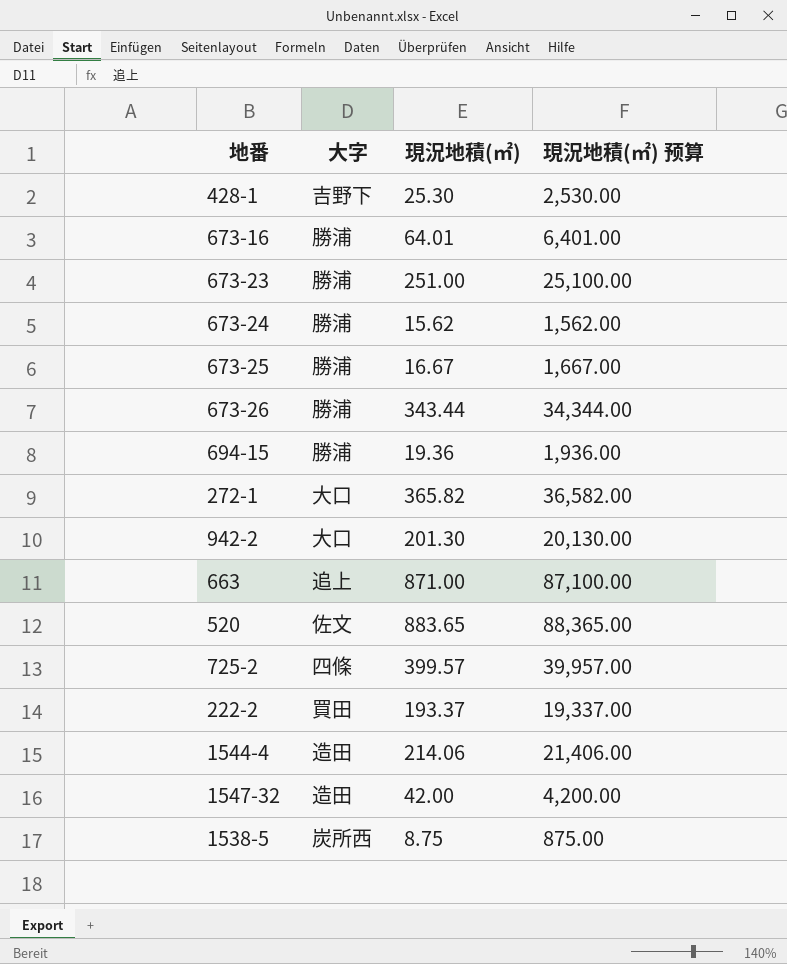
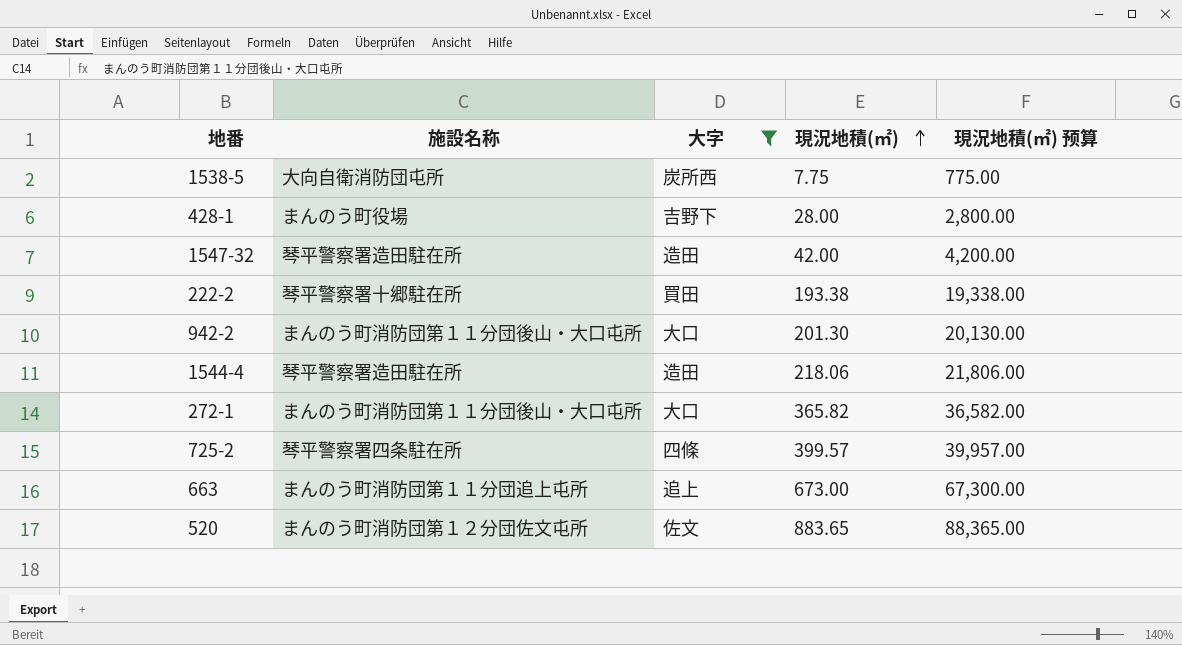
filter: none -> 大字 != 勝浦
row order: none -> 現況地積(㎡) ascending
column 施設名称 | position: none -> 2
1538-5 | 現況地積(㎡): 8.75 -> 7.75
1538-5 | 現況地積(㎡) 预算: 875.00 -> 775.00
428-1 | 現況地積(㎡): 25.30 -> 28.00
428-1 | 現況地積(㎡) 预算: 2,530.00 -> 2,800.00
222-2 | 現況地積(㎡): 193.37 -> 193.38
222-2 | 現況地積(㎡) 预算: 19,337.00 -> 19,338.00
1544-4 | 現況地積(㎡): 214.06 -> 218.06
1544-4 | 現況地積(㎡) 预算: 21,406.00 -> 21,806.00
663 | 現況地積(㎡): 871.00 -> 673.00
663 | 現況地積(㎡) 预算: 87,100.00 -> 67,300.00

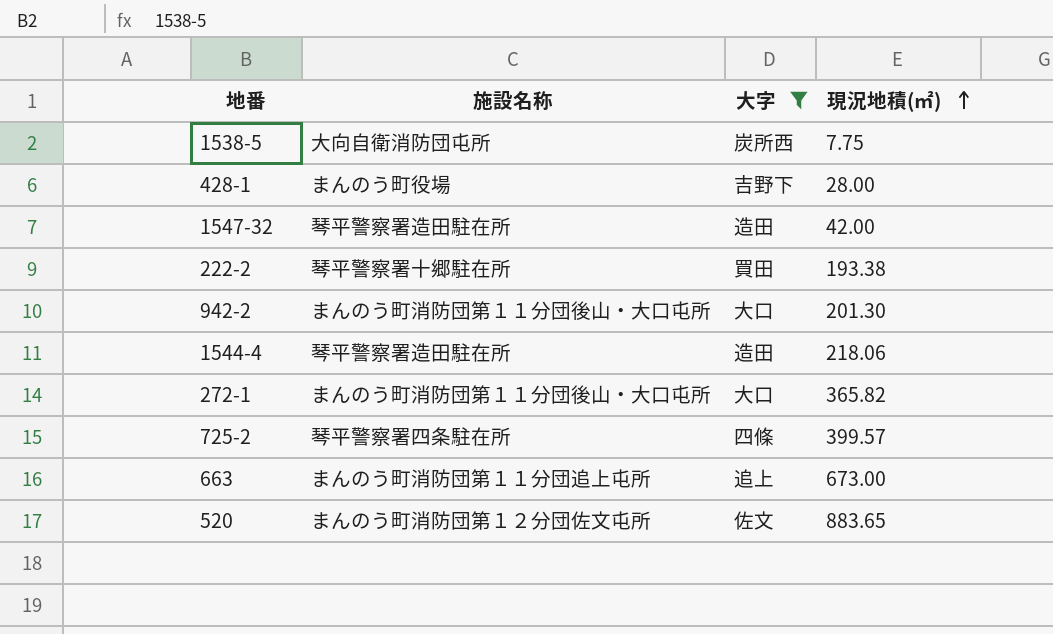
column 現況地積(㎡) 预算 | formula: [現況地積(㎡)] * 100 -> none

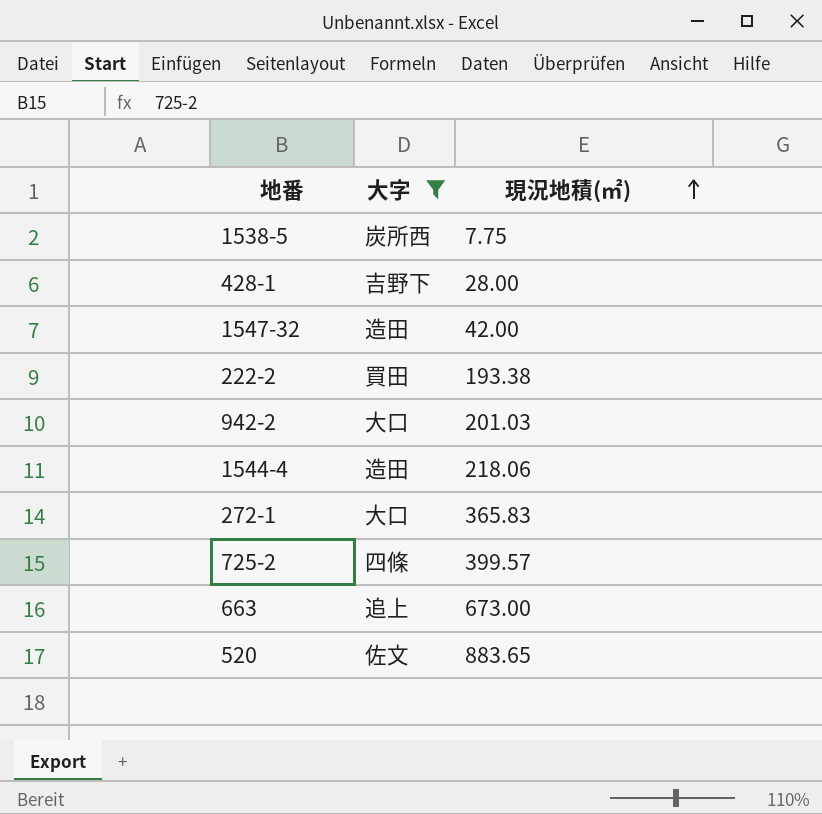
column 施設名称 | position: 2 -> none
942-2 | 現況地積(㎡): 201.30 -> 201.03
272-1 | 現況地積(㎡): 365.82 -> 365.83

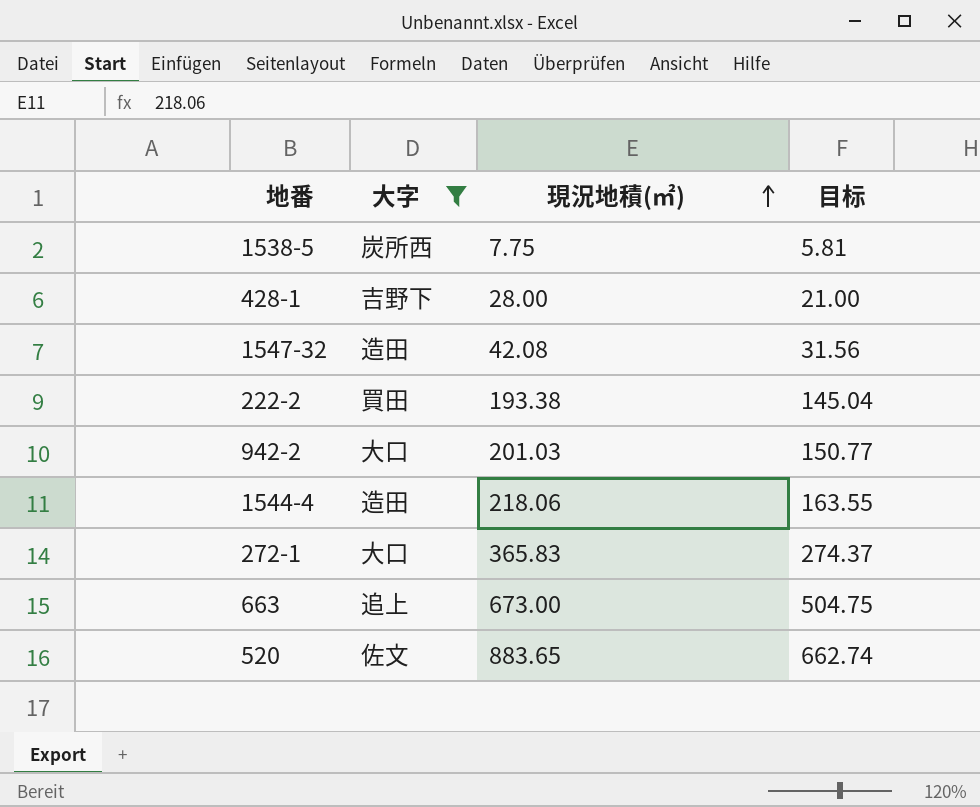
column 目标 | formula: none -> [現況地積(㎡)] * 0.75
row 725-2: 四條 | 399.57 -> none
1547-32 | 現況地積(㎡): 42.00 -> 42.08

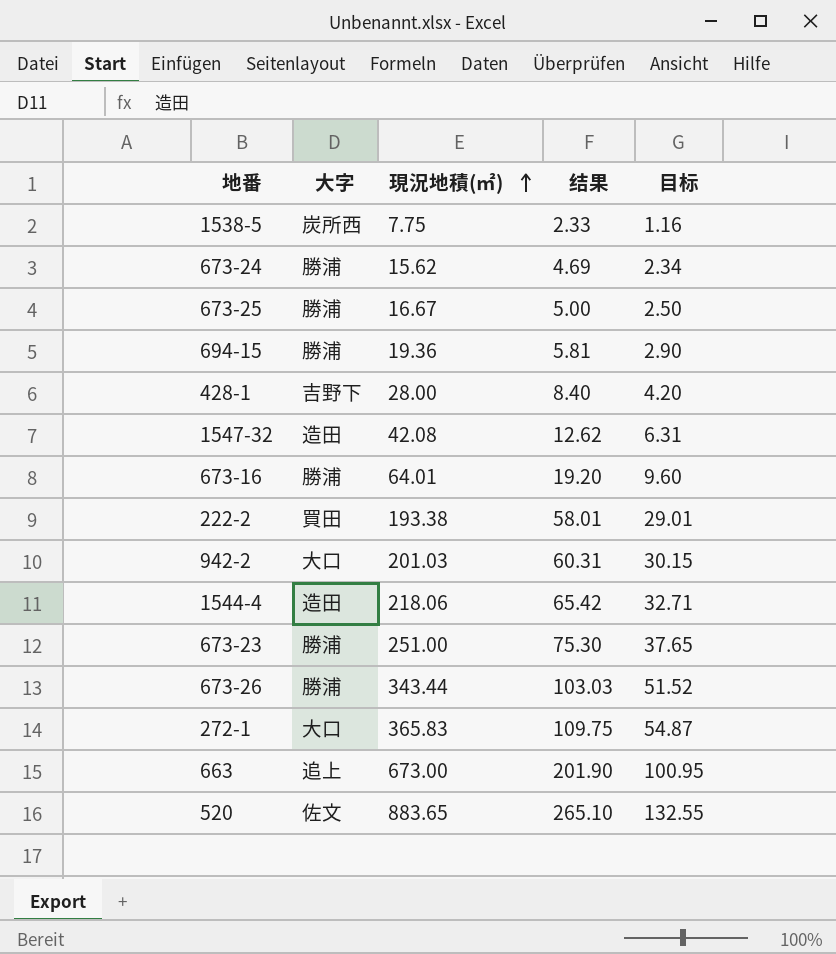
filter: 大字 != 勝浦 -> none
column 结果 | formula: none -> [現況地積(㎡)] * 0.3
column 目标 | formula: [現況地積(㎡)] * 0.75 -> [現況地積(㎡)] * 0.15

